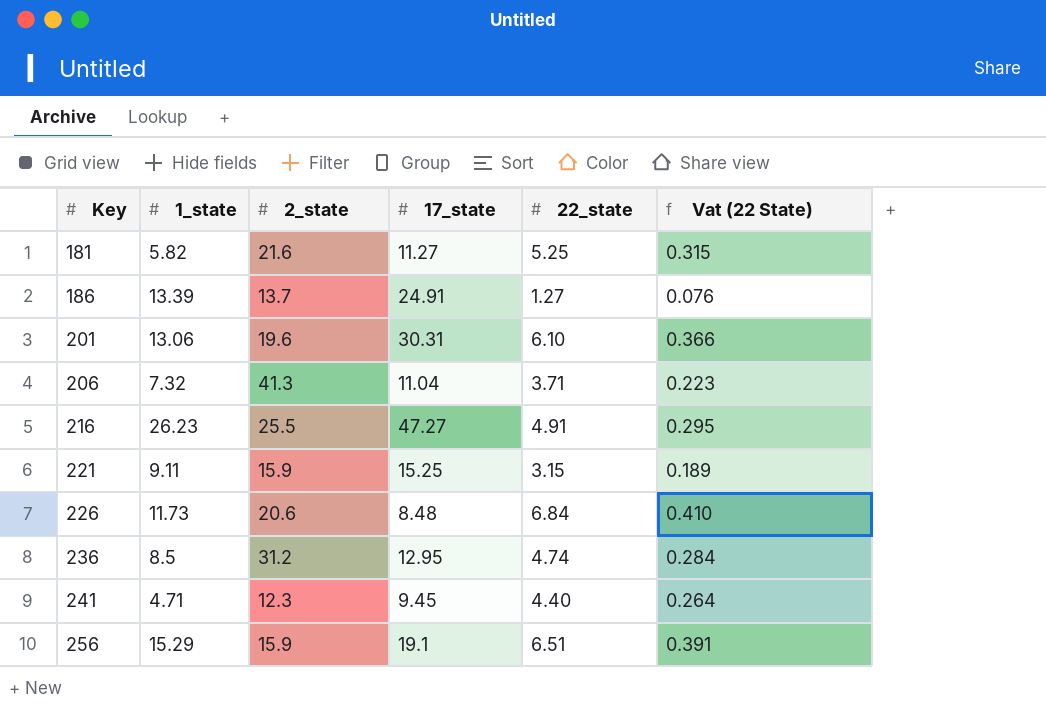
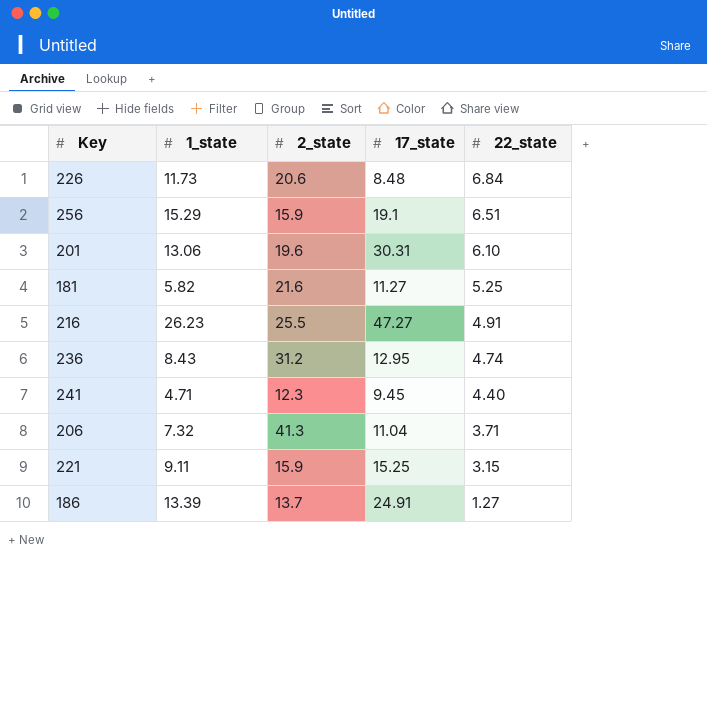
row order: Key ascending -> 22_state descending
column Vat (22 State) | formula: [22_state] * 0.06 -> none
236 | 1_state: 8.5 -> 8.43

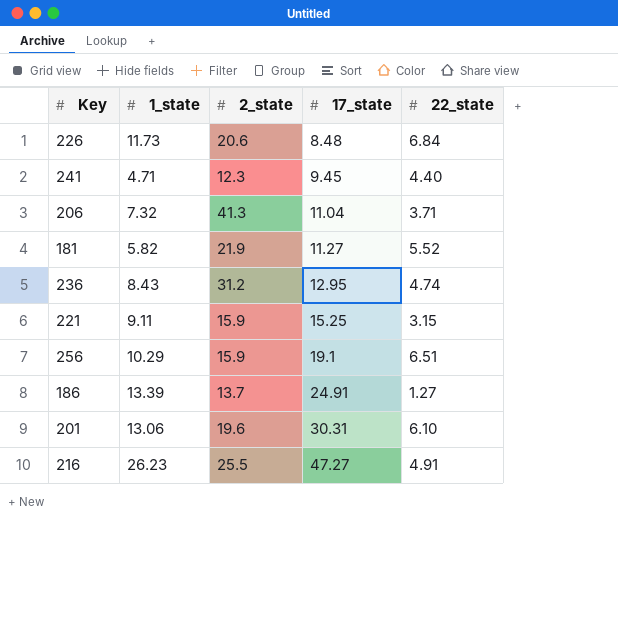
row order: 22_state descending -> 17_state ascending
181 | 2_state: 21.6 -> 21.9
181 | 22_state: 5.25 -> 5.52
256 | 1_state: 15.29 -> 10.29

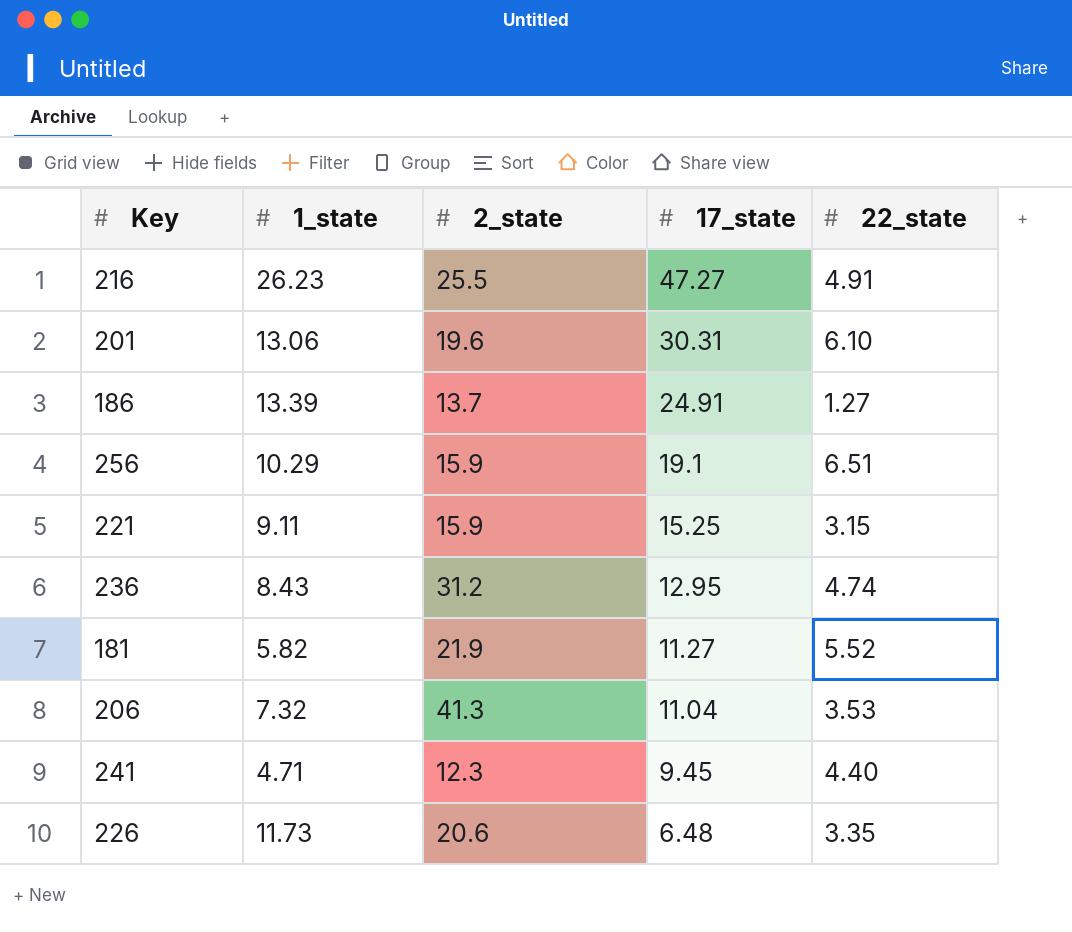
row order: 17_state ascending -> 17_state descending
206 | 22_state: 3.71 -> 3.53
226 | 17_state: 8.48 -> 6.48
226 | 22_state: 6.84 -> 3.35

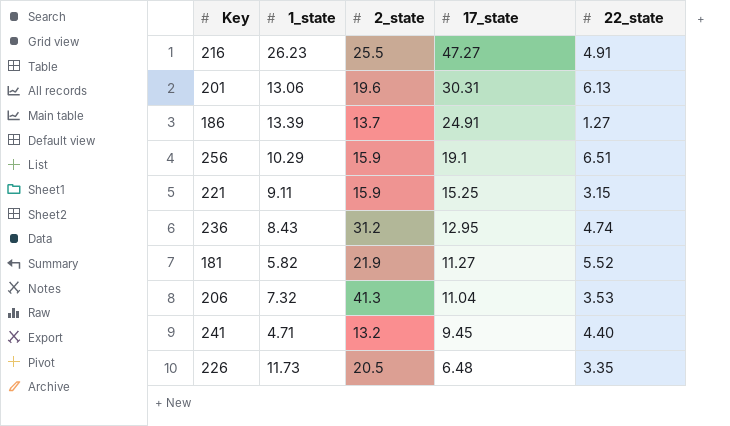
201 | 22_state: 6.10 -> 6.13
241 | 2_state: 12.3 -> 13.2
226 | 2_state: 20.6 -> 20.5

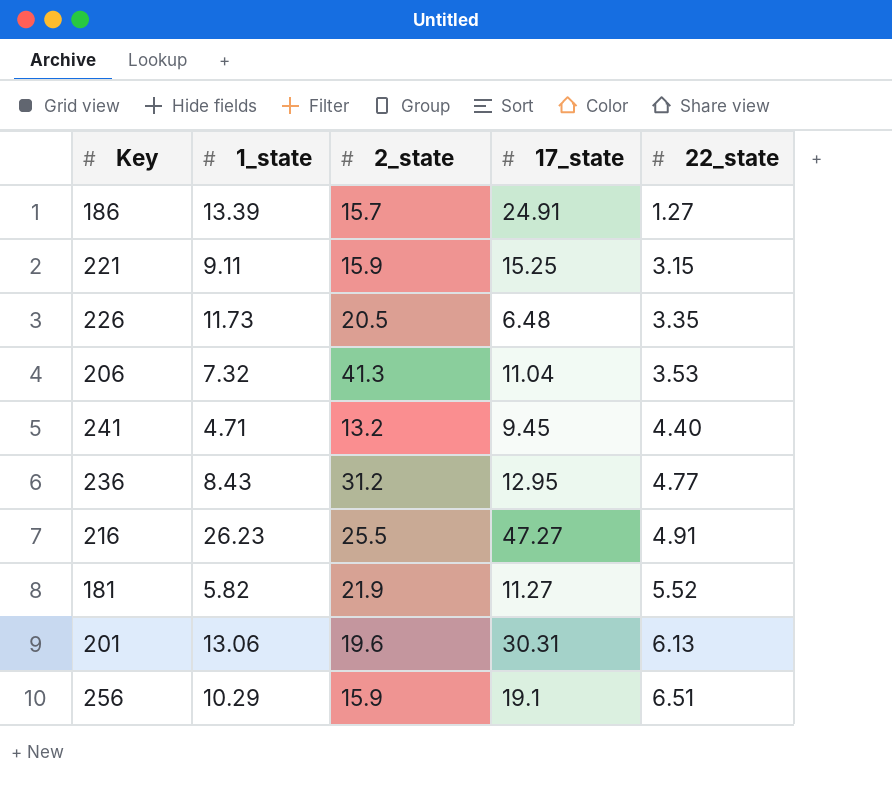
row order: 17_state descending -> 22_state ascending
186 | 2_state: 13.7 -> 15.7
236 | 22_state: 4.74 -> 4.77

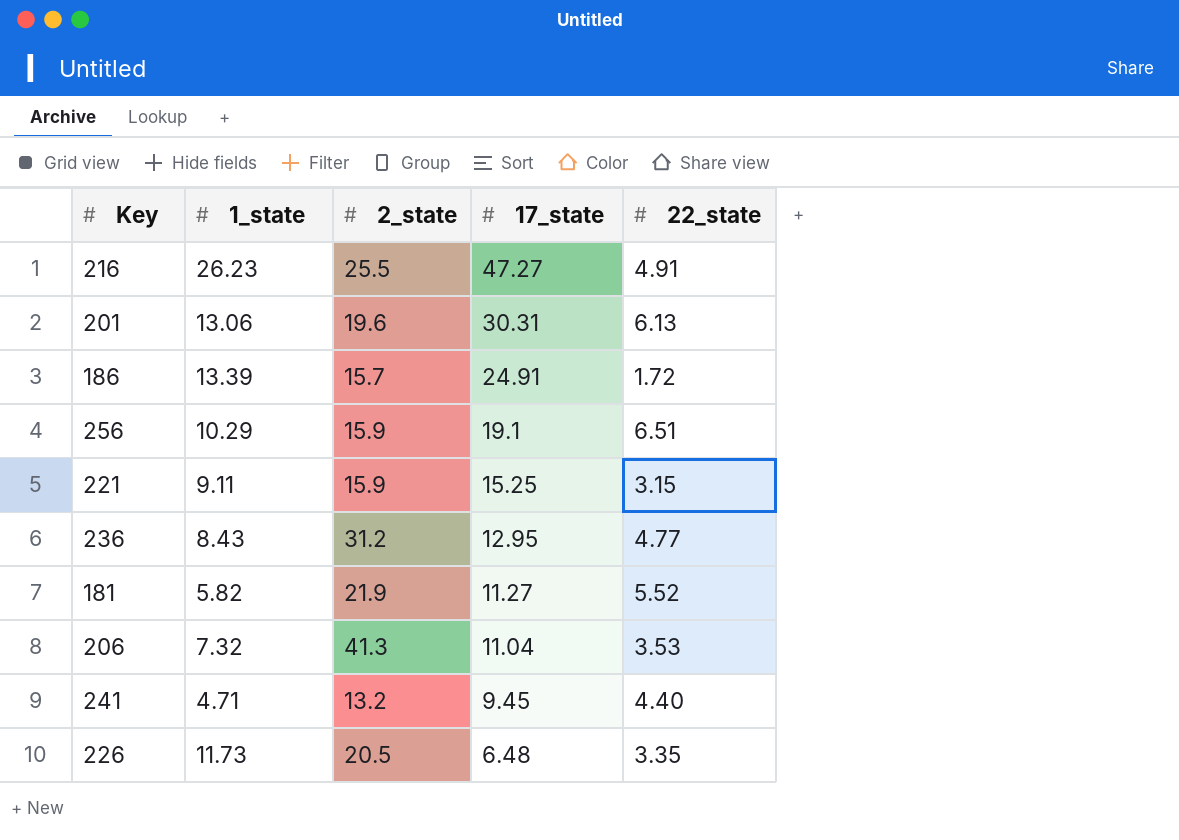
row order: 22_state ascending -> 17_state descending
186 | 22_state: 1.27 -> 1.72

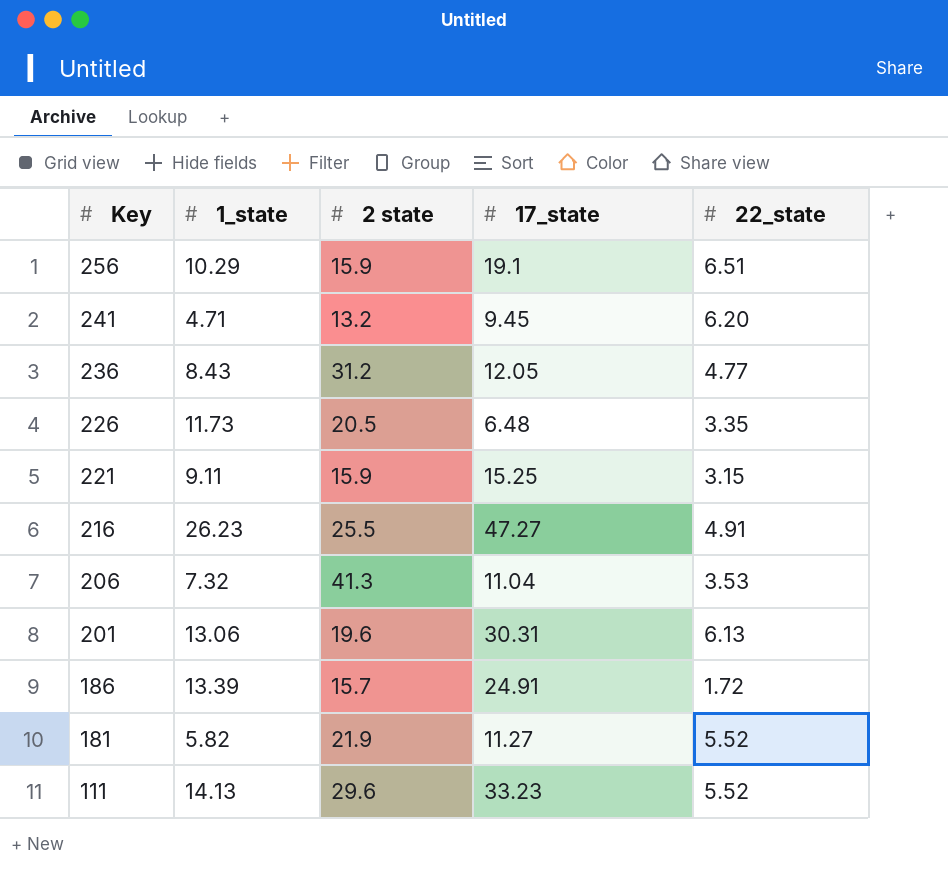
row order: 17_state descending -> Key descending
column name: 2_state -> 2 state
241 | 22_state: 4.40 -> 6.20
236 | 17_state: 12.95 -> 12.05
row 111: none -> 14.13 | 29.6 | 33.23 | 5.52

